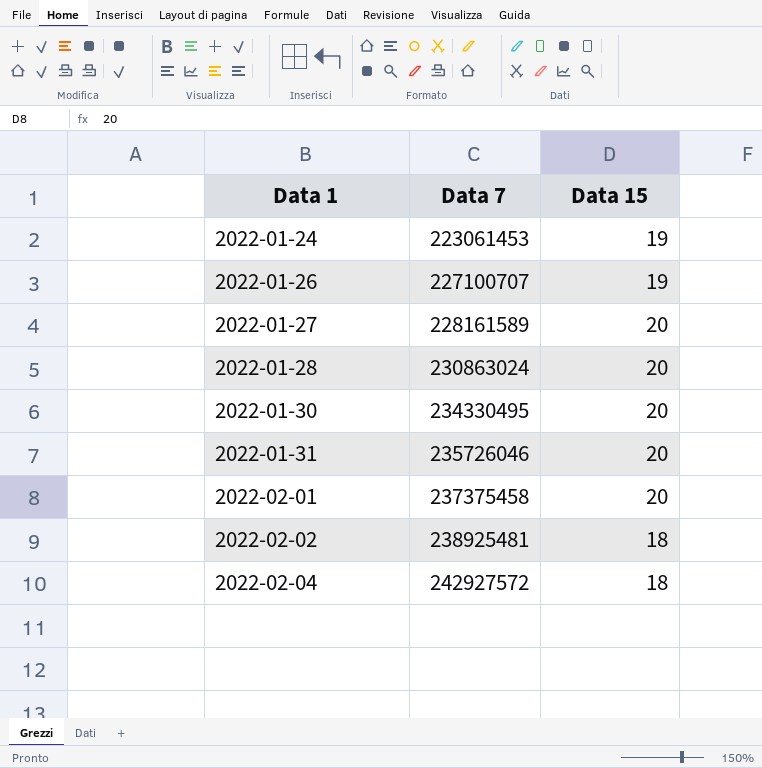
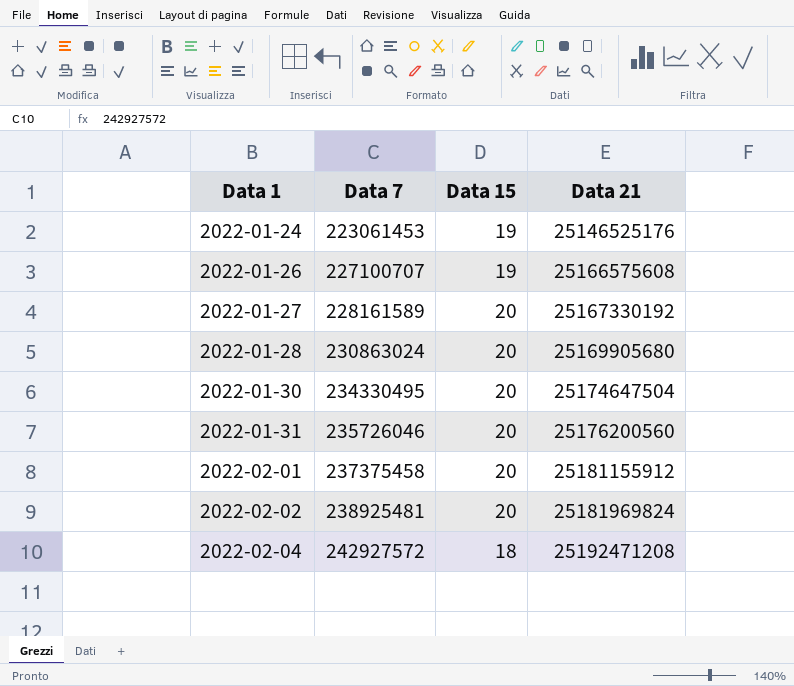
column Data 21 | position: none -> 4
2022-02-02 | Data 15: 18 -> 20

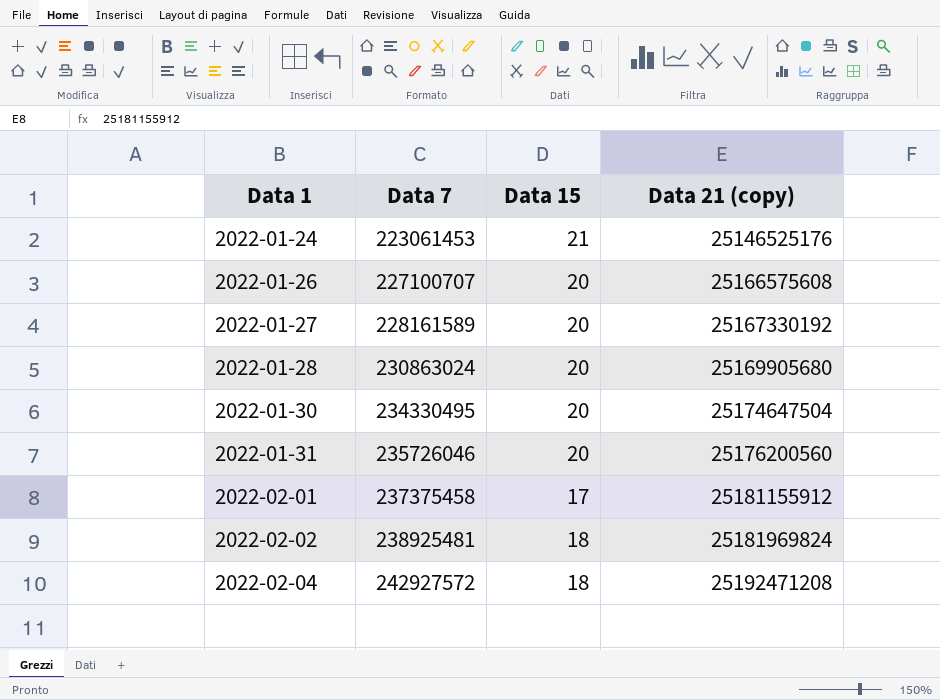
column name: Data 21 -> Data 21 (copy)
2022-01-24 | Data 15: 19 -> 21
2022-01-26 | Data 15: 19 -> 20
2022-02-01 | Data 15: 20 -> 17
2022-02-02 | Data 15: 20 -> 18

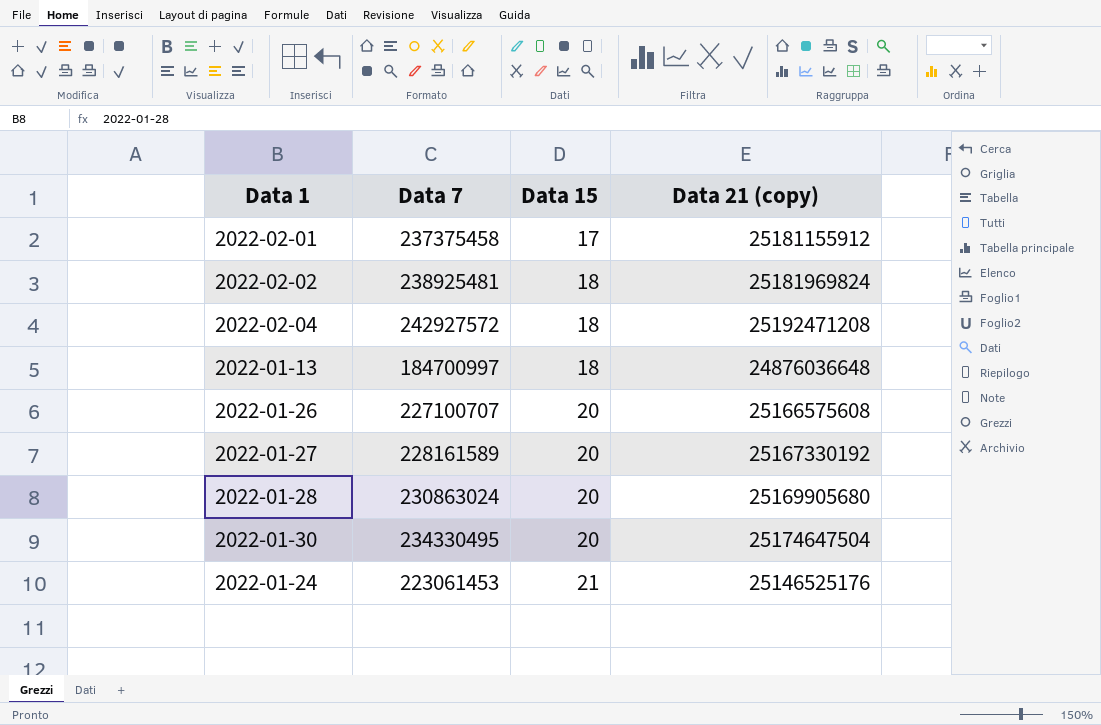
row order: Data 1 ascending -> Data 15 ascending
row 2022-01-31: 235726046 | 20 | 25176200560 -> none
row 2022-01-13: none -> 184700997 | 18 | 24876036648

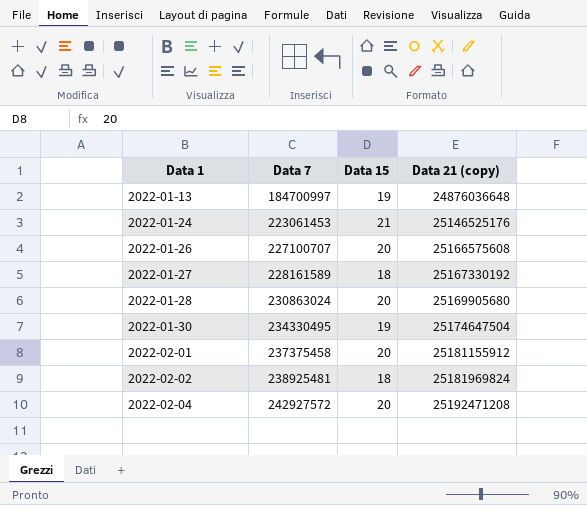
row order: Data 15 ascending -> Data 1 ascending
2022-01-13 | Data 15: 18 -> 19
2022-01-27 | Data 15: 20 -> 18
2022-01-30 | Data 15: 20 -> 19
2022-02-01 | Data 15: 17 -> 20
2022-02-04 | Data 15: 18 -> 20

